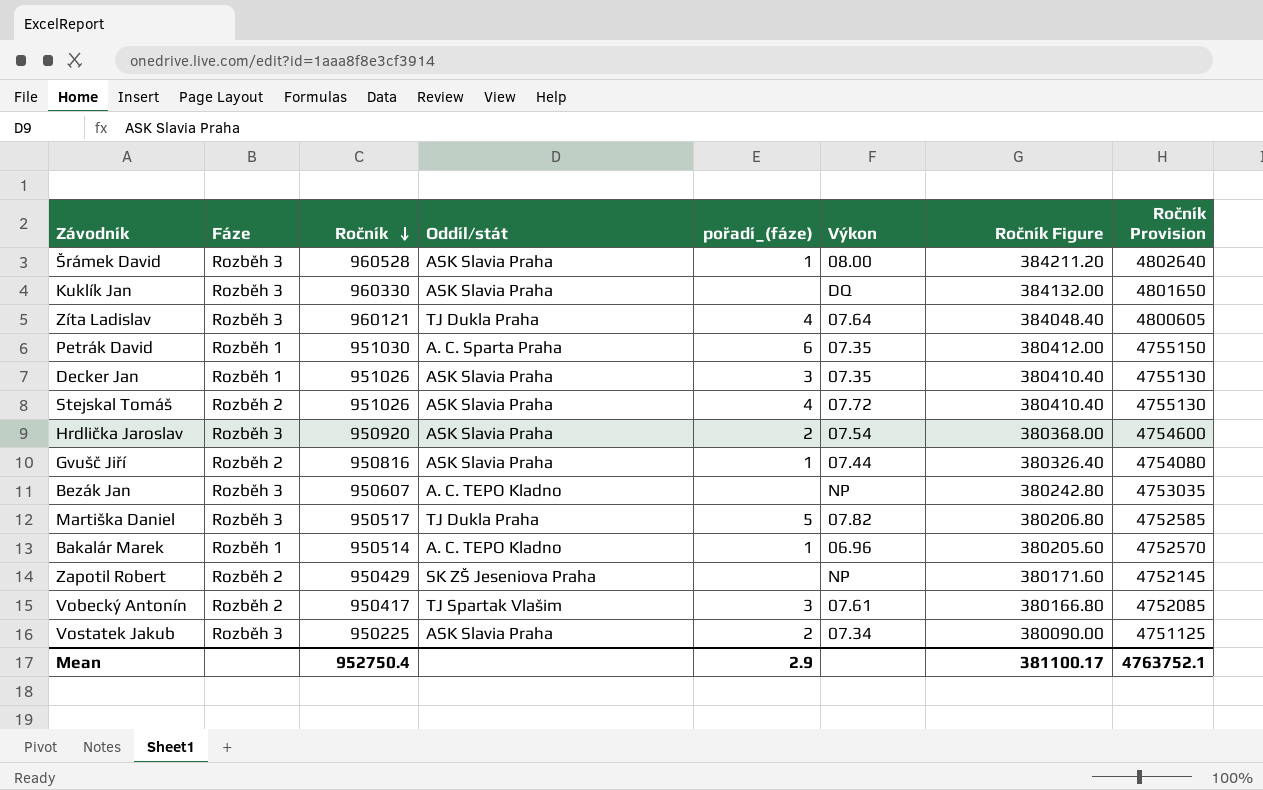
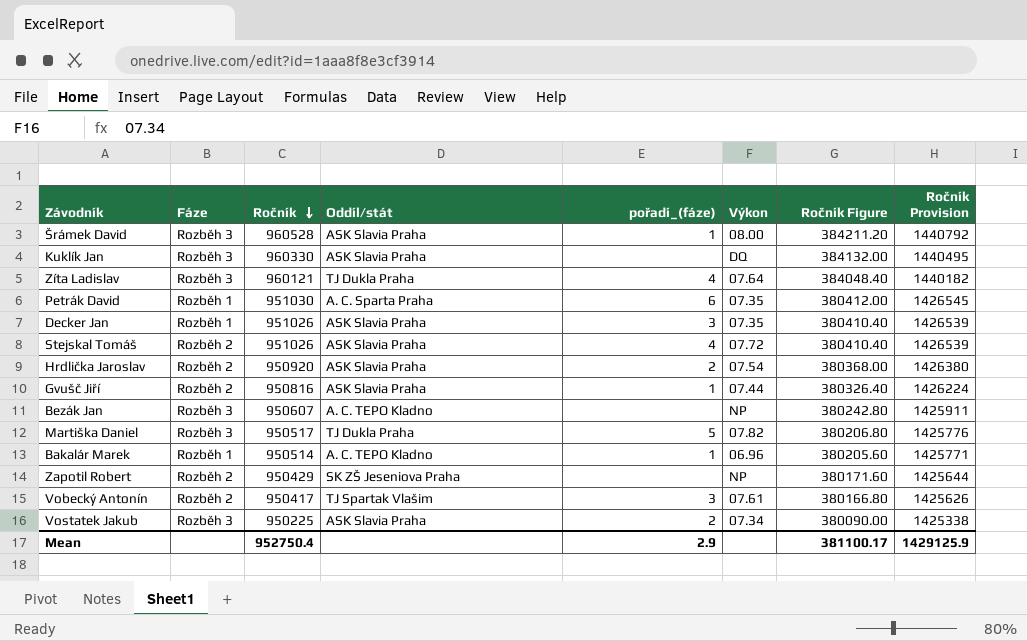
column Ročník Provision | formula: [Ročník] * 5 -> [Ročník] * 1.5
Hrdlička Jaroslav | Fáze: Rozběh 3 -> Rozběh 2
Mean | Ročník Provision: 4763752.1 -> 1429125.9

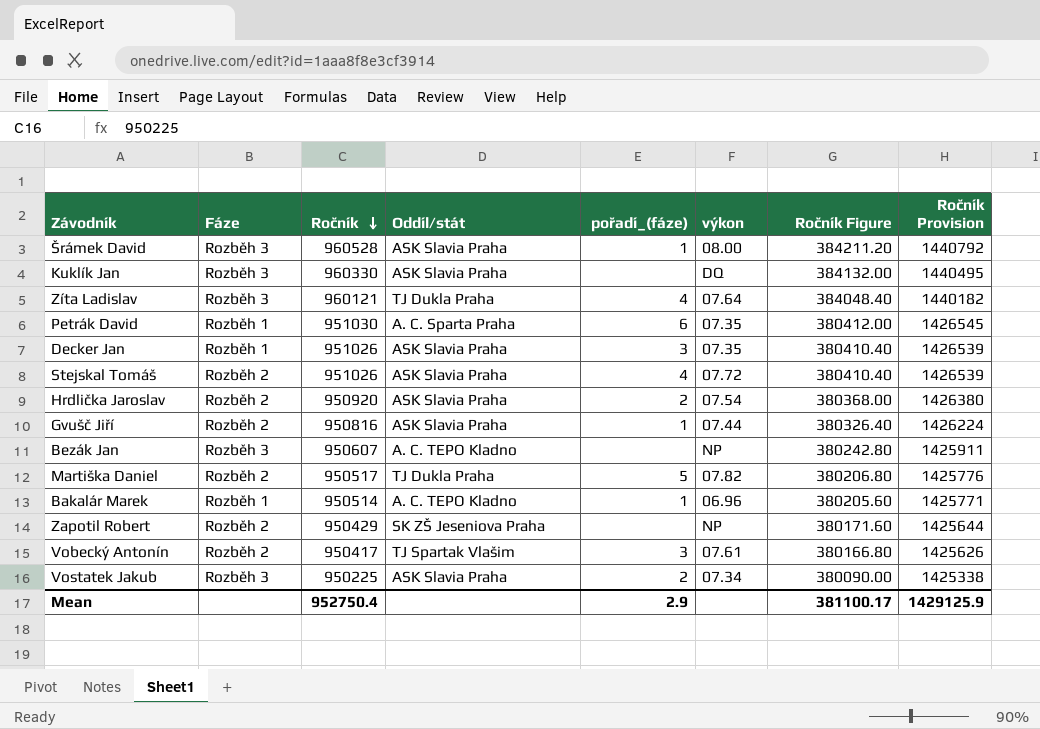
column name: Výkon -> výkon
Martiška Daniel | Fáze: Rozběh 3 -> Rozběh 2

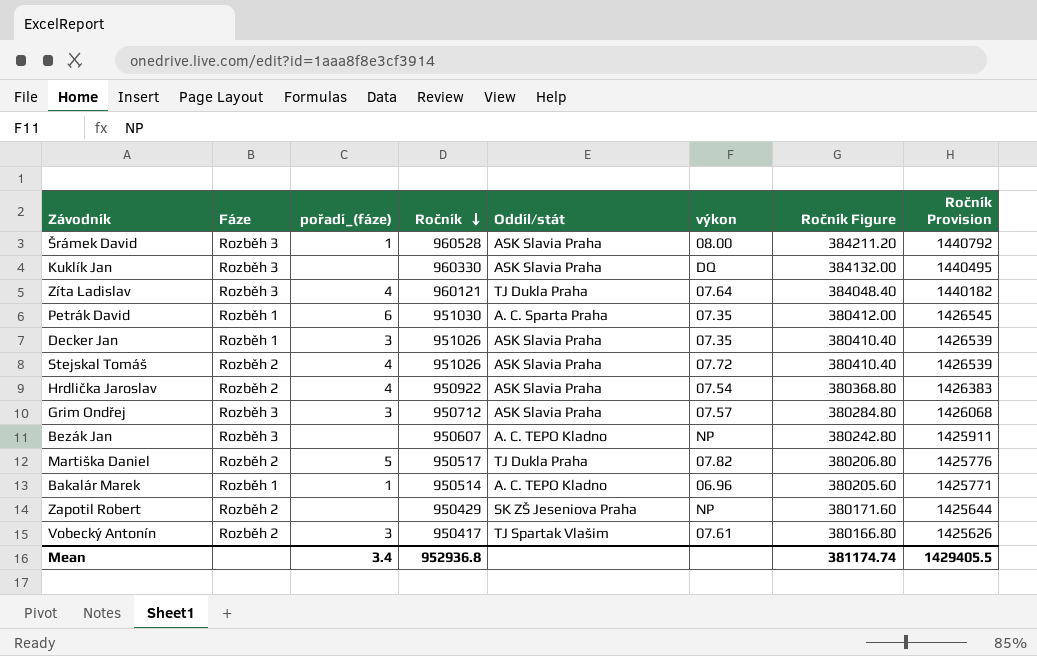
column pořadí_(fáze) | position: 5 -> 3
row Gvušč Jiří: Rozběh 2 | 950816 | ASK Slavia Praha | 1 | 07.44 | 380326.40 | 1426224 -> none
row Vostatek Jakub: Rozběh 3 | 950225 | ASK Slavia Praha | 2 | 07.34 | 380090.00 | 1425338 -> none
Hrdlička Jaroslav | pořadí_(fáze): 2 -> 4
Hrdlička Jaroslav | Ročník: 950920 -> 950922
Hrdlička Jaroslav | Ročník Figure: 380368.00 -> 380368.80
Hrdlička Jaroslav | Ročník Provision: 1426380 -> 1426383
row Grim Ondřej: none -> Rozběh 3 | 3 | 950712 | ASK Slavia Praha | 07.57 | 380284.80 | 1426068
Mean | pořadí_(fáze): 2.9 -> 3.4
Mean | Ročník: 952750.4 -> 952936.8
Mean | Ročník Figure: 381100.17 -> 381174.74
Mean | Ročník Provision: 1429125.9 -> 1429405.5

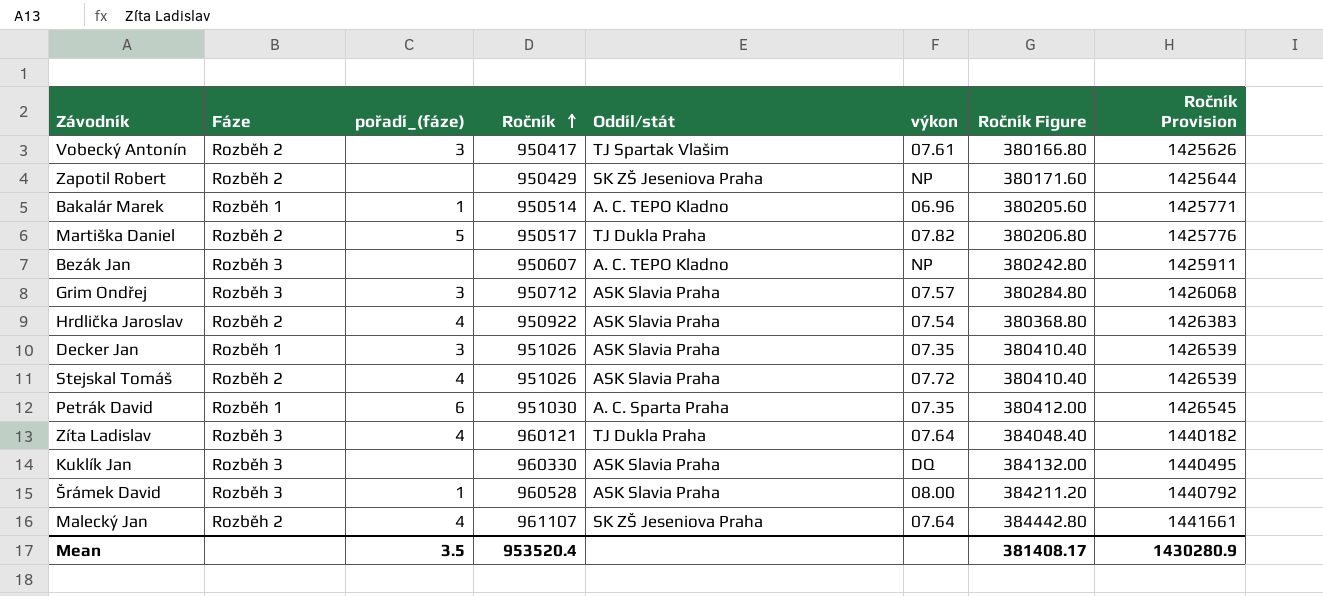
row order: Ročník descending -> Ročník ascending
row Malecký Jan: none -> Rozběh 2 | 4 | 961107 | SK ZŠ Jeseniova Praha | 07.64 | 384442.80 | 1441661
Mean | pořadí_(fáze): 3.4 -> 3.5
Mean | Ročník: 952936.8 -> 953520.4
Mean | Ročník Figure: 381174.74 -> 381408.17
Mean | Ročník Provision: 1429405.5 -> 1430280.9

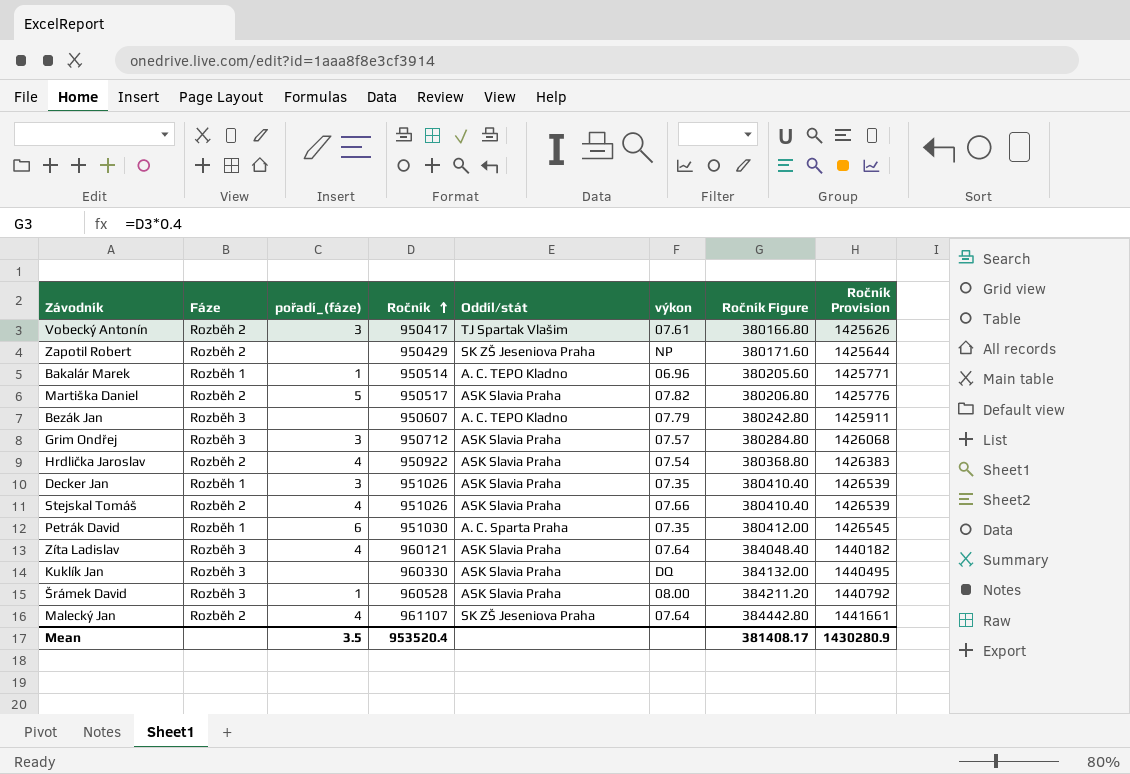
Martiška Daniel | Oddíl/stát: TJ Dukla Praha -> ASK Slavia Praha
Bezák Jan | výkon: NP -> 07.79
Stejskal Tomáš | výkon: 07.72 -> 07.66
Zíta Ladislav | Oddíl/stát: TJ Dukla Praha -> ASK Slavia Praha

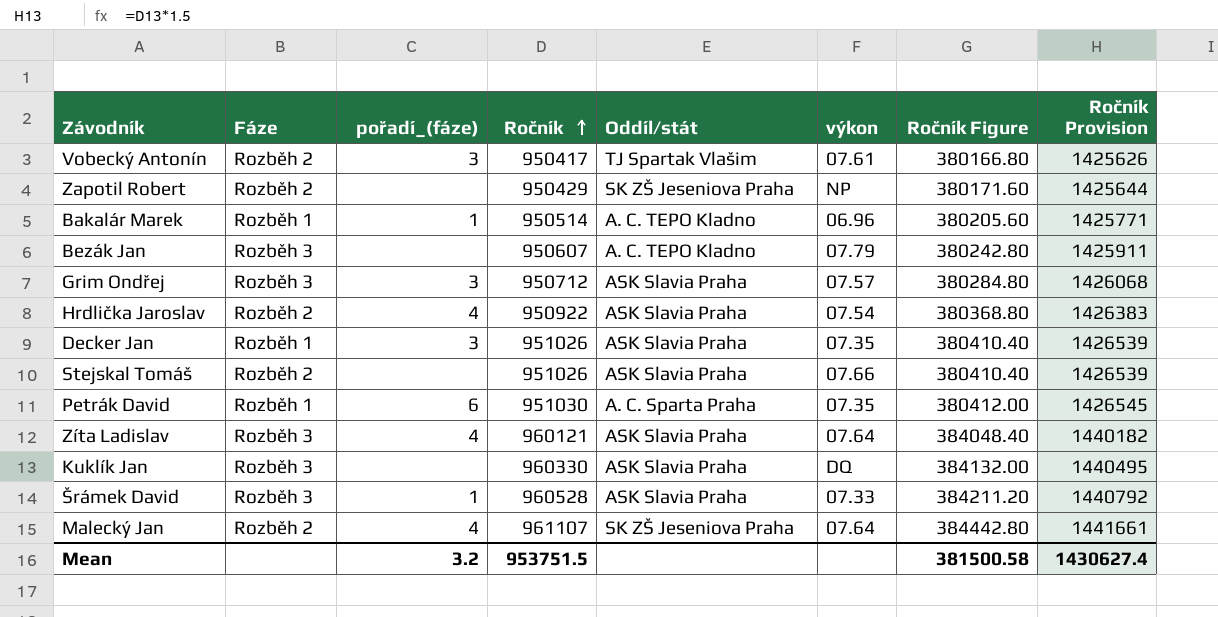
row Martiška Daniel: Rozběh 2 | 5 | 950517 | ASK Slavia Praha | 07.82 | 380206.80 | 1425776 -> none
Stejskal Tomáš | pořadí_(fáze): 4 -> none
Šrámek David | výkon: 08.00 -> 07.33
Mean | pořadí_(fáze): 3.5 -> 3.2
Mean | Ročník: 953520.4 -> 953751.5
Mean | Ročník Figure: 381408.17 -> 381500.58
Mean | Ročník Provision: 1430280.9 -> 1430627.4

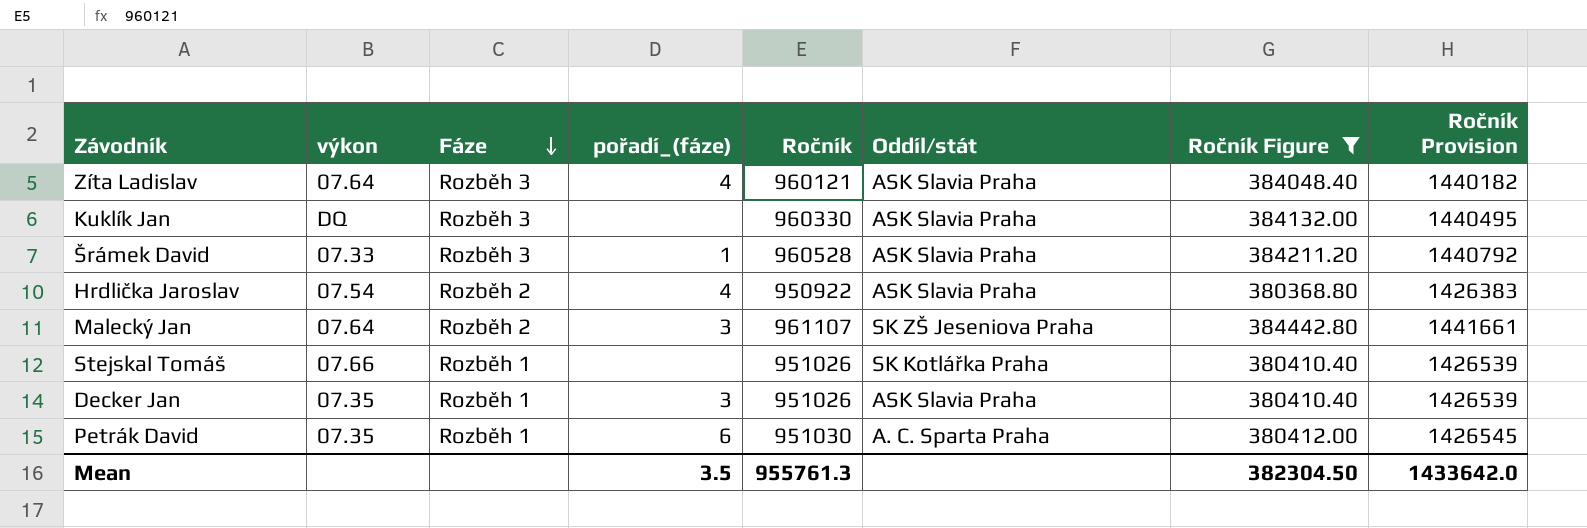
filter: none -> Ročník Figure >= 380368.80
row order: Ročník ascending -> Fáze descending
column výkon | position: 6 -> 2
Malecký Jan | pořadí_(fáze): 4 -> 3
Stejskal Tomáš | Fáze: Rozběh 2 -> Rozběh 1
Stejskal Tomáš | Oddíl/stát: ASK Slavia Praha -> SK Kotlářka Praha
Mean | pořadí_(fáze): 3.2 -> 3.5
Mean | Ročník: 953751.5 -> 955761.3
Mean | Ročník Figure: 381500.58 -> 382304.50
Mean | Ročník Provision: 1430627.4 -> 1433642.0

